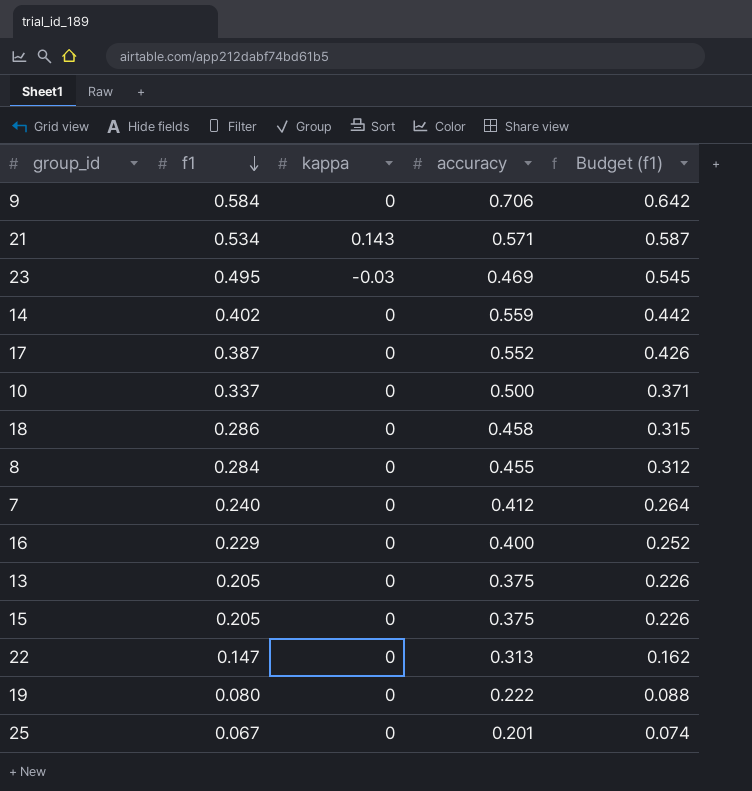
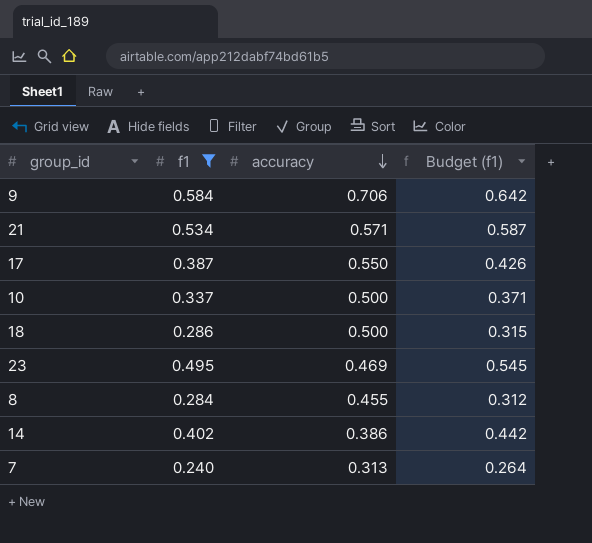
filter: none -> f1 >= 0.240
row order: f1 descending -> accuracy descending
column kappa | position: 3 -> none
17 | accuracy: 0.552 -> 0.550
18 | accuracy: 0.458 -> 0.500
14 | accuracy: 0.559 -> 0.386
7 | accuracy: 0.412 -> 0.313

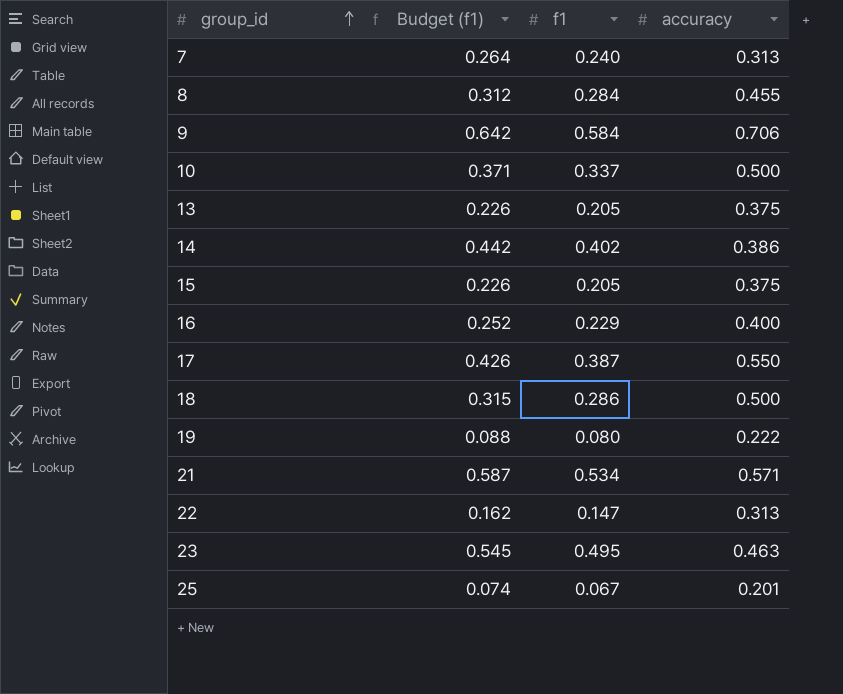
filter: f1 >= 0.240 -> none
row order: accuracy descending -> group_id ascending
column Budget (f1) | position: 4 -> 2
23 | accuracy: 0.469 -> 0.463

